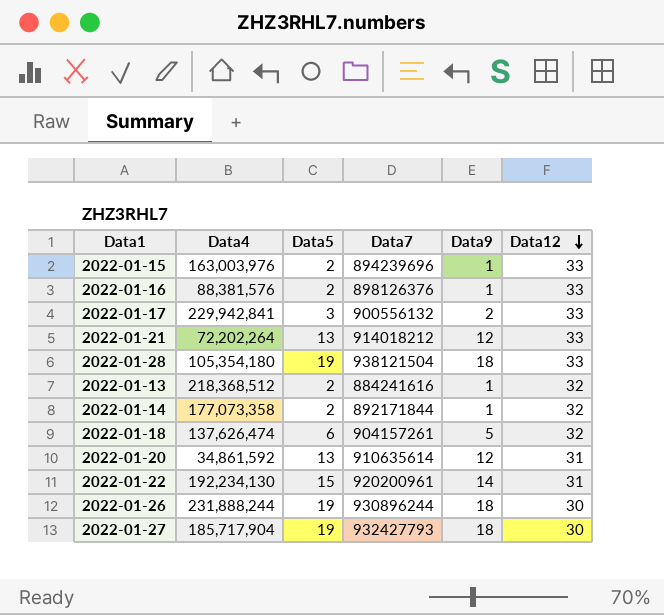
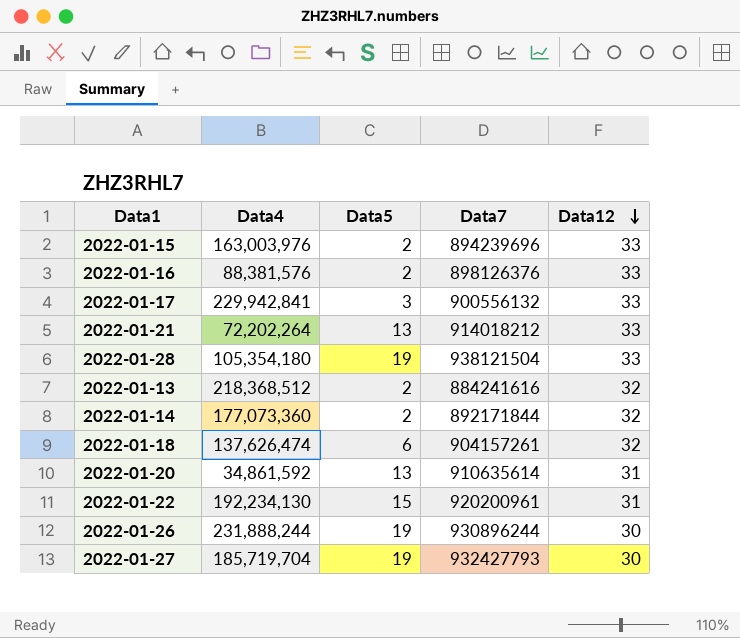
column Data9 | position: 5 -> none
2022-01-14 | Data4: 177,073,358 -> 177,073,360
2022-01-27 | Data4: 185,717,904 -> 185,719,704

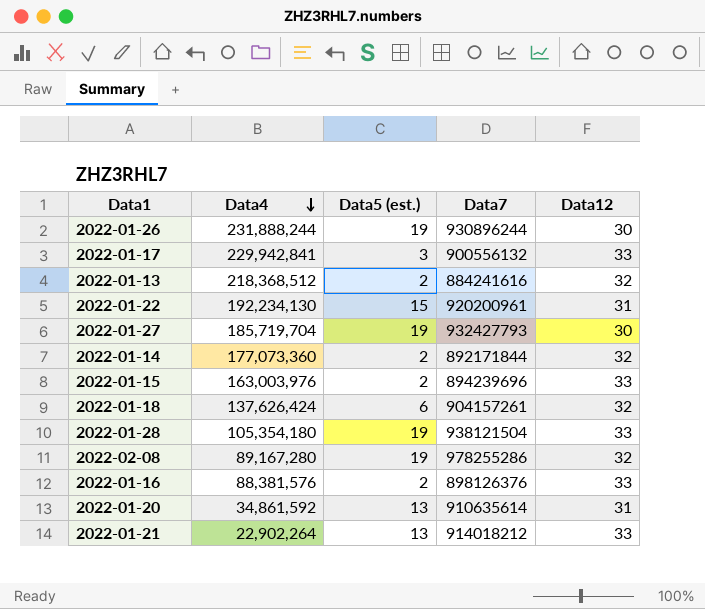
row order: Data12 descending -> Data4 descending
column name: Data5 -> Data5 (est.)
2022-01-18 | Data4: 137,626,474 -> 137,626,424
row 2022-02-08: none -> 89,167,280 | 19 | 978255286 | 32
2022-01-21 | Data4: 72,202,264 -> 22,902,264

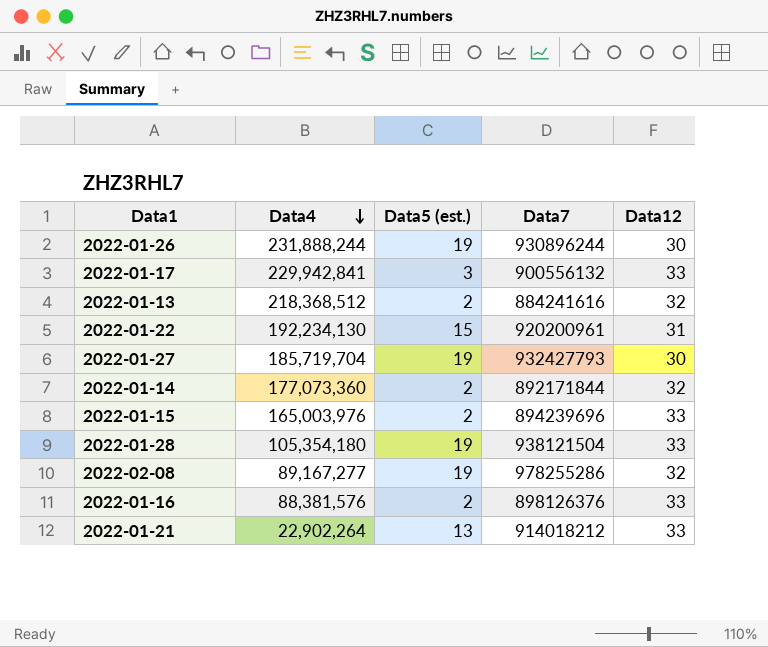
row 2022-01-18: 137,626,424 | 6 | 904157261 | 32 -> none
row 2022-01-20: 34,861,592 | 13 | 910635614 | 31 -> none
2022-01-15 | Data4: 163,003,976 -> 165,003,976
2022-02-08 | Data4: 89,167,280 -> 89,167,277

